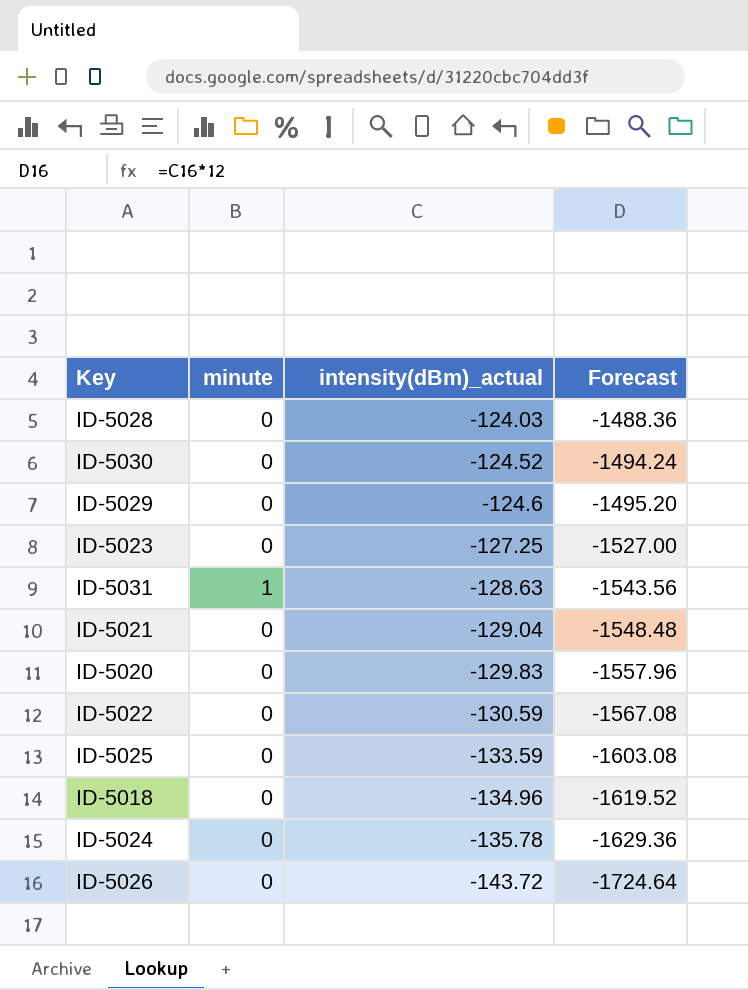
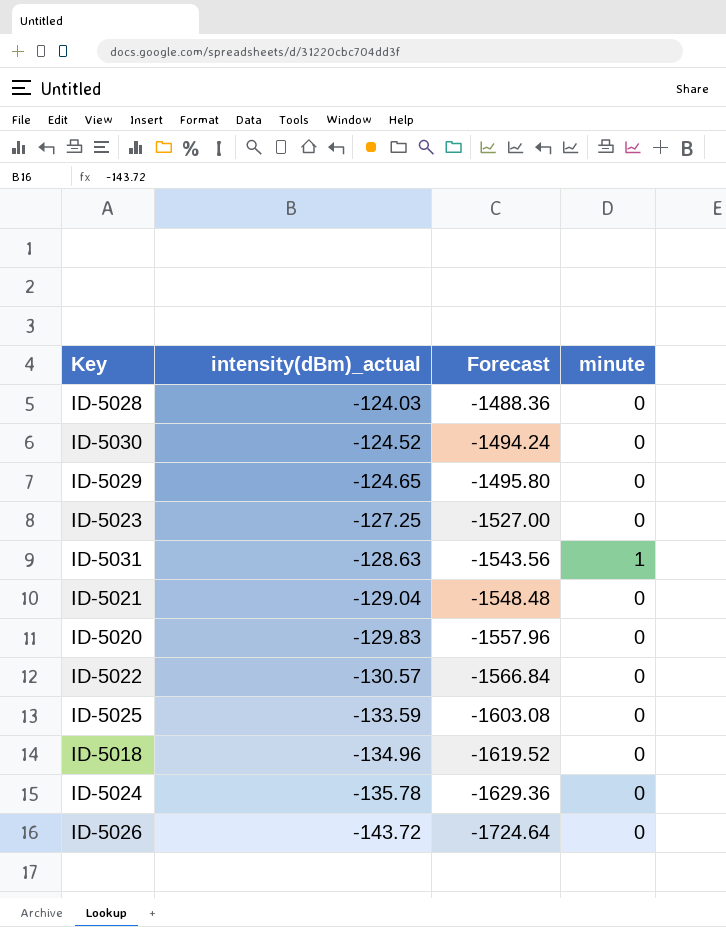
column minute | position: 2 -> 4
ID-5029 | intensity(dBm)_actual: -124.6 -> -124.65
ID-5029 | Forecast: -1495.20 -> -1495.80
ID-5022 | intensity(dBm)_actual: -130.59 -> -130.57
ID-5022 | Forecast: -1567.08 -> -1566.84

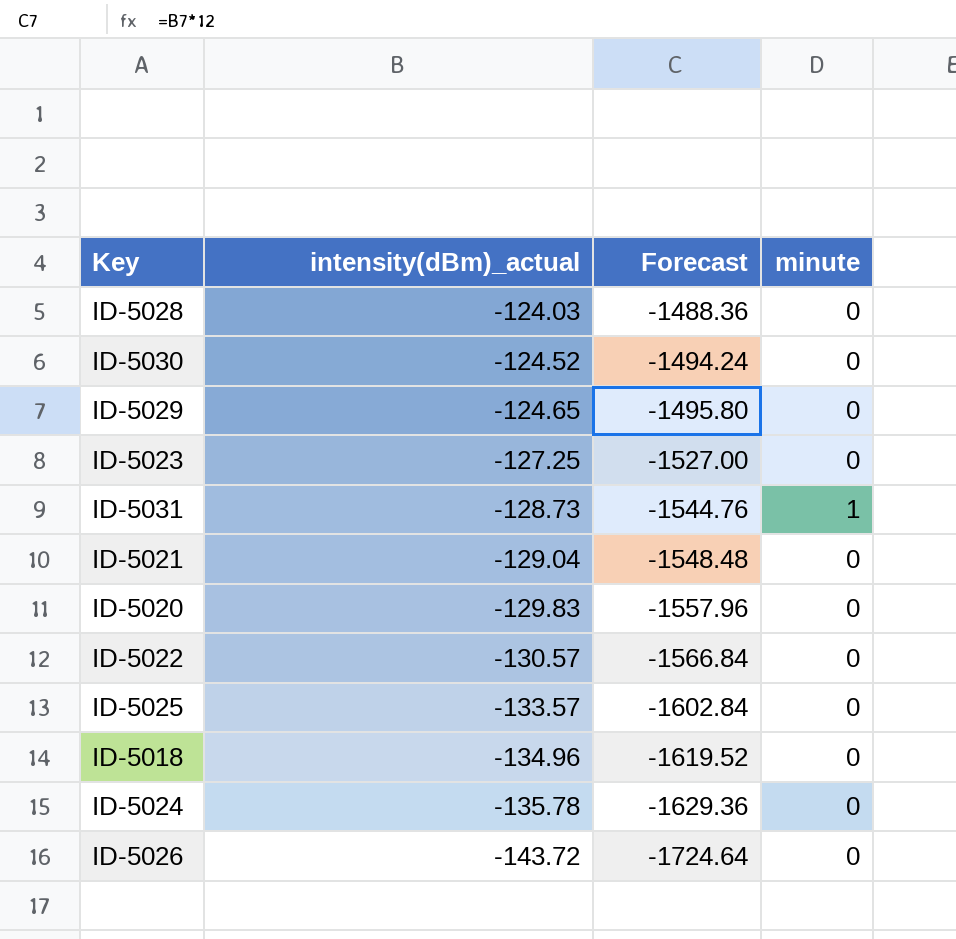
ID-5031 | intensity(dBm)_actual: -128.63 -> -128.73
ID-5031 | Forecast: -1543.56 -> -1544.76
ID-5025 | intensity(dBm)_actual: -133.59 -> -133.57
ID-5025 | Forecast: -1603.08 -> -1602.84

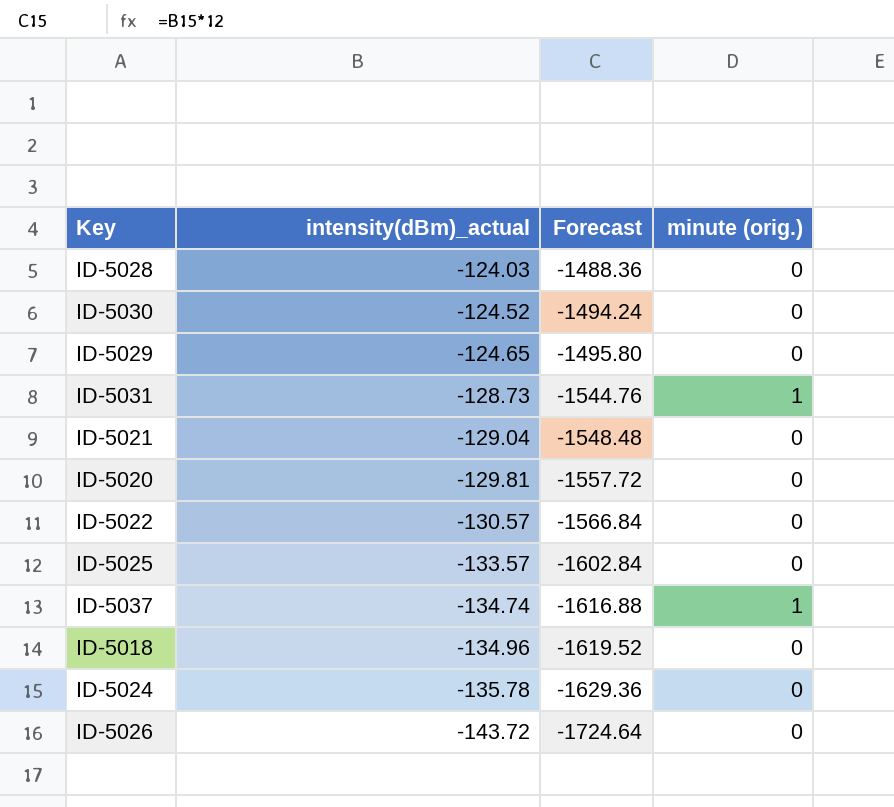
column name: minute -> minute (orig.)
row ID-5023: -127.25 | -1527.00 | 0 -> none
ID-5020 | intensity(dBm)_actual: -129.83 -> -129.81
ID-5020 | Forecast: -1557.96 -> -1557.72
row ID-5037: none -> -134.74 | -1616.88 | 1

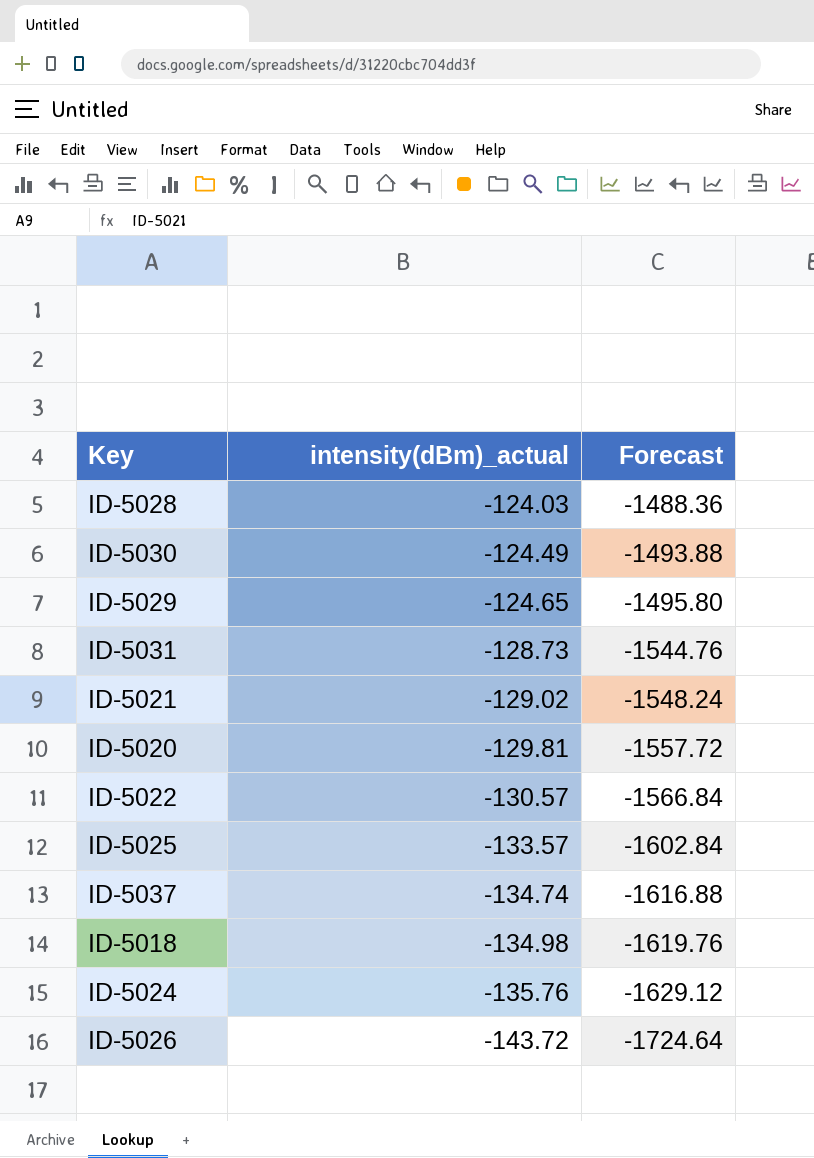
column minute (orig.) | position: 4 -> none
ID-5030 | intensity(dBm)_actual: -124.52 -> -124.49
ID-5030 | Forecast: -1494.24 -> -1493.88
ID-5021 | intensity(dBm)_actual: -129.04 -> -129.02
ID-5021 | Forecast: -1548.48 -> -1548.24
ID-5018 | intensity(dBm)_actual: -134.96 -> -134.98
ID-5018 | Forecast: -1619.52 -> -1619.76
ID-5024 | intensity(dBm)_actual: -135.78 -> -135.76
ID-5024 | Forecast: -1629.36 -> -1629.12

